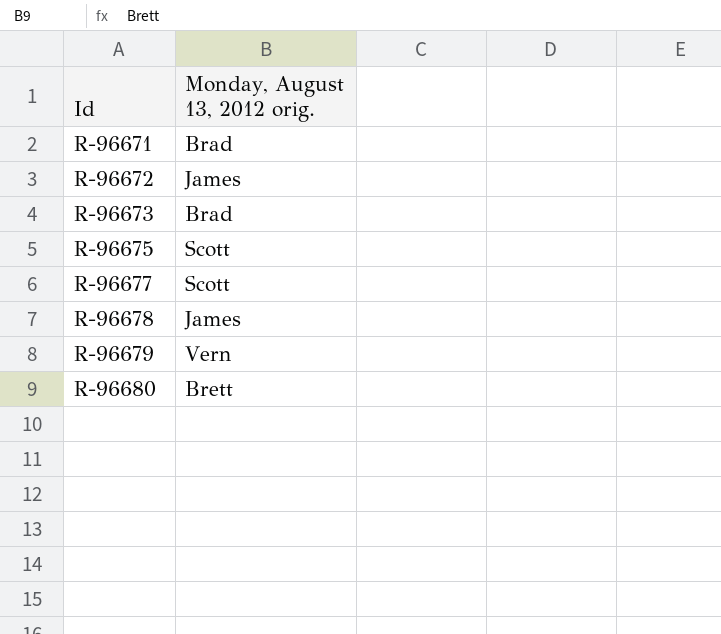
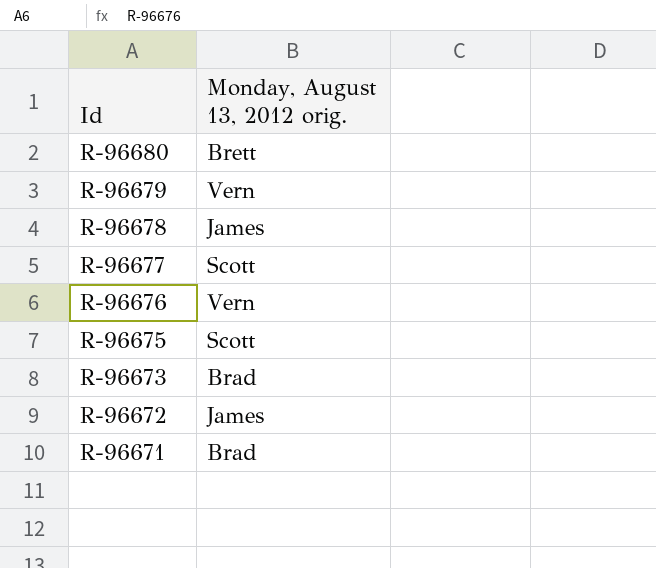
row order: Id ascending -> Id descending
row R-96676: none -> Vern

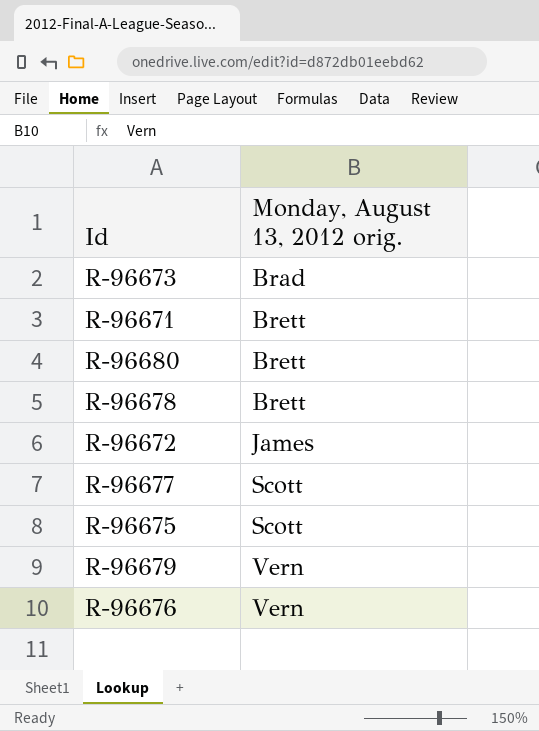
row order: Id descending -> Monday, August 13, 2012 orig. ascending
R-96671 | Monday, August 13, 2012 orig.: Brad -> Brett
R-96678 | Monday, August 13, 2012 orig.: James -> Brett

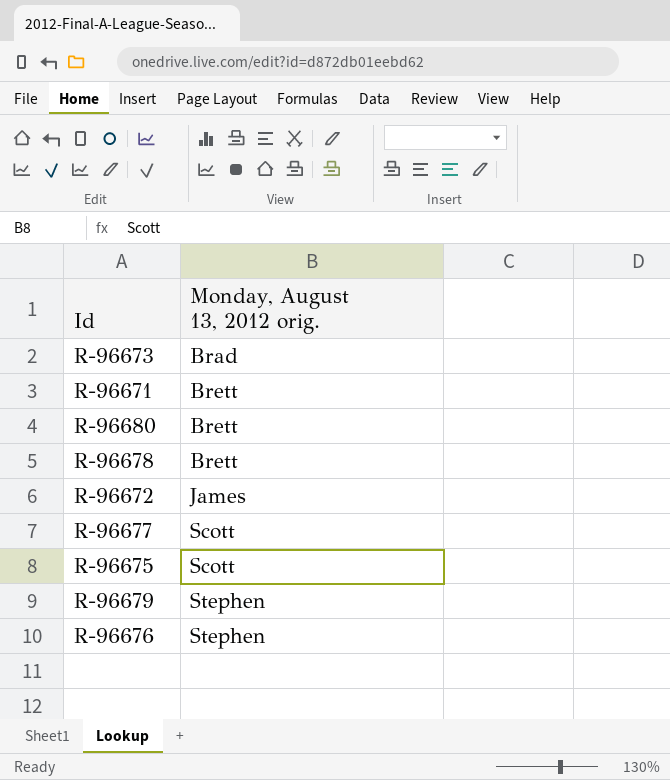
R-96679 | Monday, August 13, 2012 orig.: Vern -> Stephen
R-96676 | Monday, August 13, 2012 orig.: Vern -> Stephen

